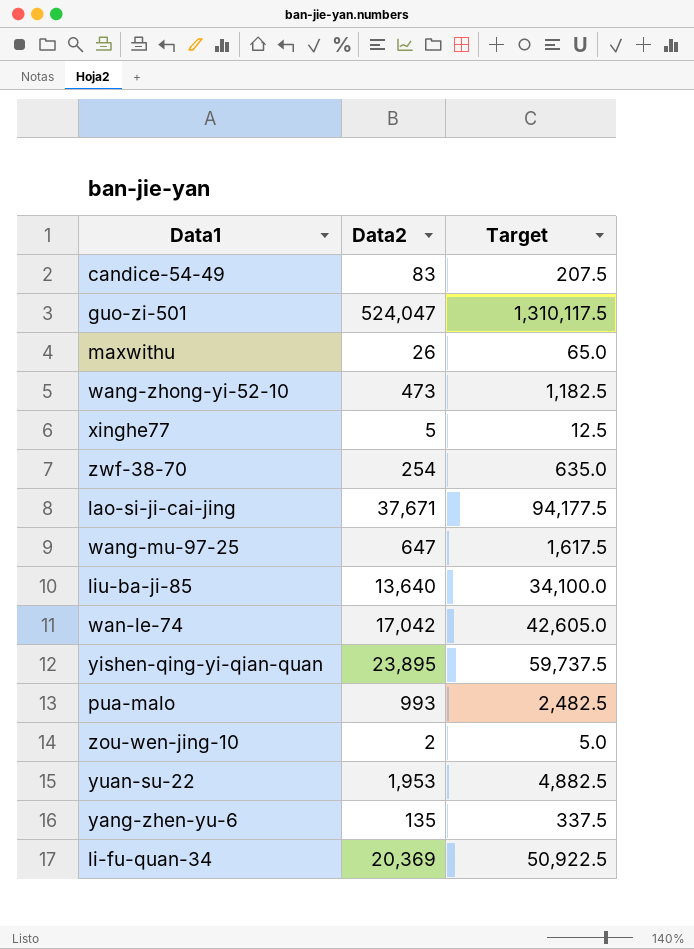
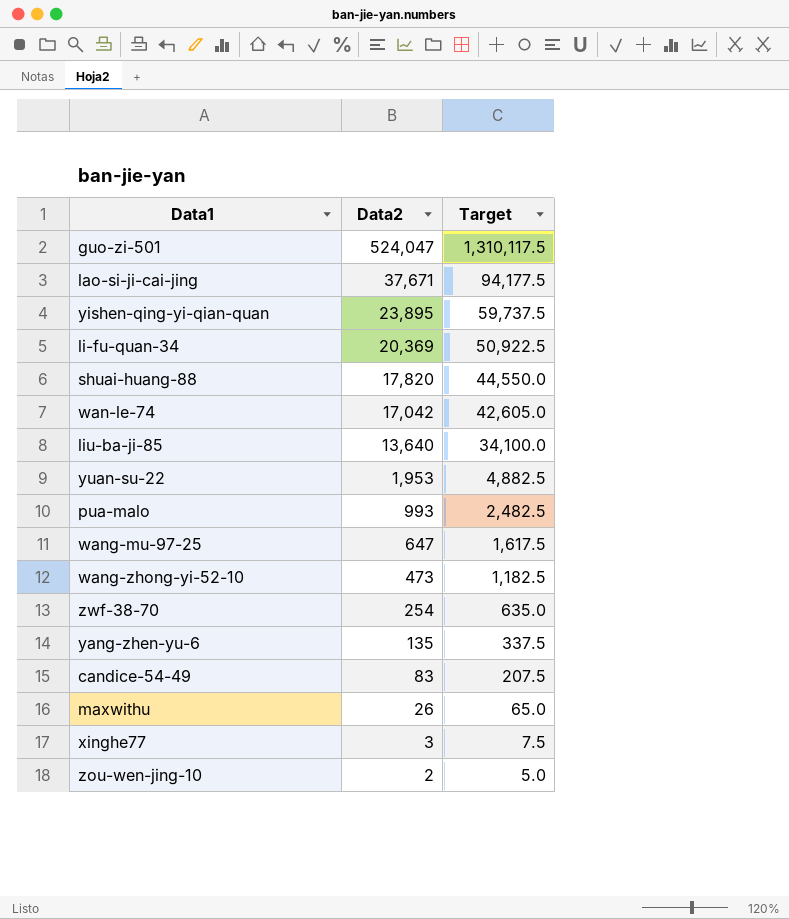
row order: none -> Data2 descending
row shuai-huang-88: none -> 17,820 | 44,550.0
xinghe77 | Data2: 5 -> 3
xinghe77 | Target: 12.5 -> 7.5

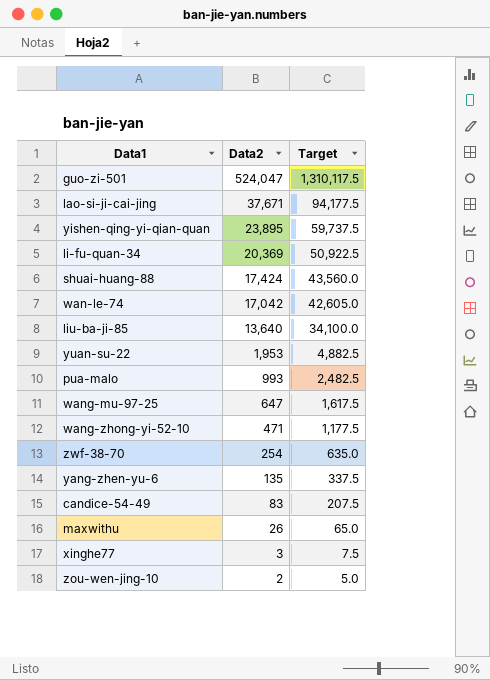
shuai-huang-88 | Data2: 17,820 -> 17,424
shuai-huang-88 | Target: 44,550.0 -> 43,560.0
wang-zhong-yi-52-10 | Data2: 473 -> 471
wang-zhong-yi-52-10 | Target: 1,182.5 -> 1,177.5

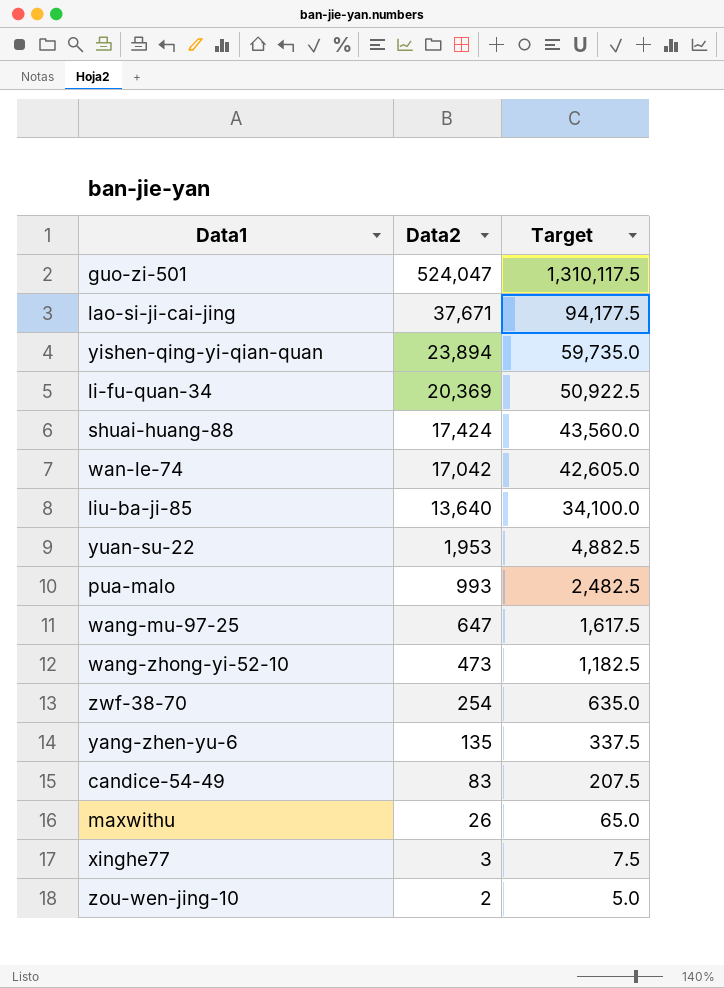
yishen-qing-yi-qian-quan | Data2: 23,895 -> 23,894
yishen-qing-yi-qian-quan | Target: 59,737.5 -> 59,735.0
wang-zhong-yi-52-10 | Data2: 471 -> 473
wang-zhong-yi-52-10 | Target: 1,177.5 -> 1,182.5

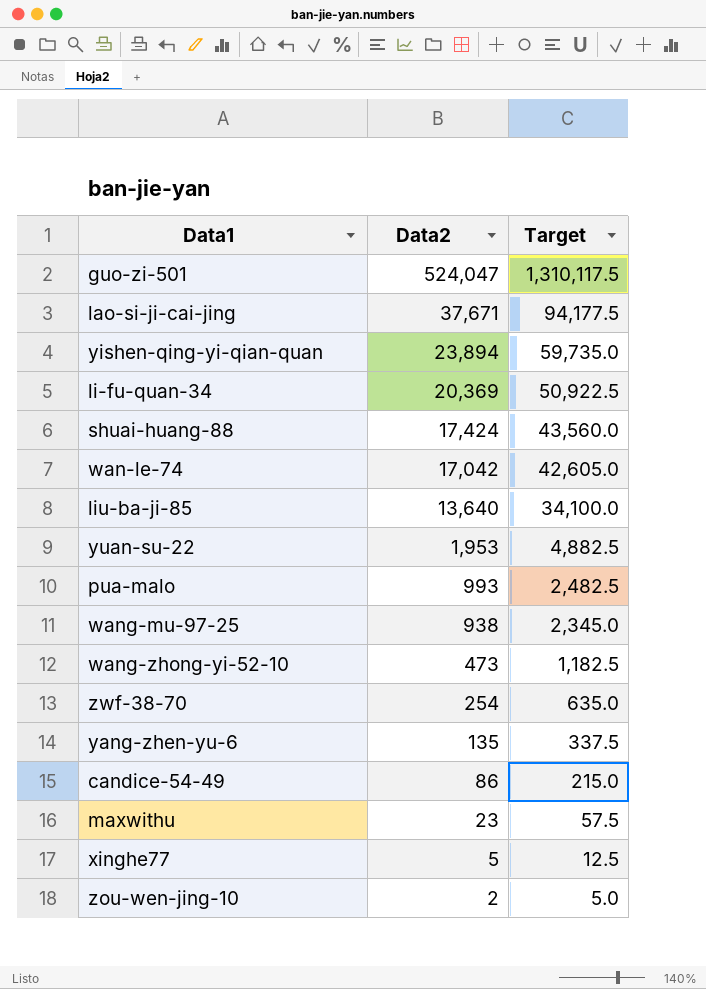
wang-mu-97-25 | Data2: 647 -> 938
wang-mu-97-25 | Target: 1,617.5 -> 2,345.0
candice-54-49 | Data2: 83 -> 86
candice-54-49 | Target: 207.5 -> 215.0
maxwithu | Data2: 26 -> 23
maxwithu | Target: 65.0 -> 57.5
xinghe77 | Data2: 3 -> 5
xinghe77 | Target: 7.5 -> 12.5

